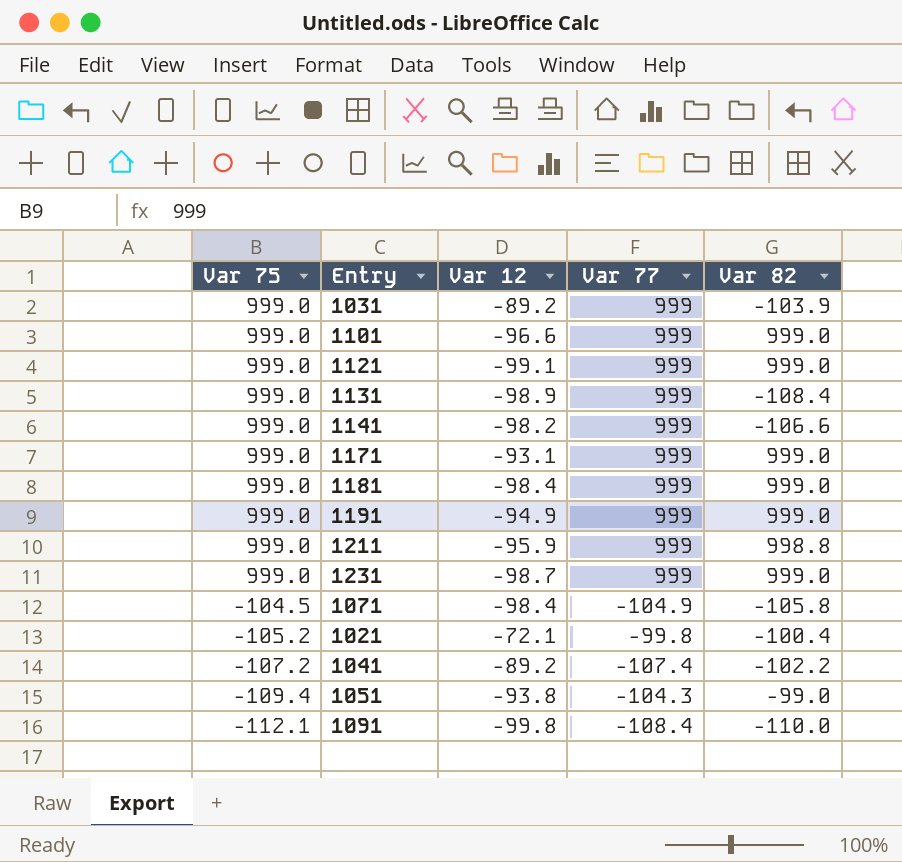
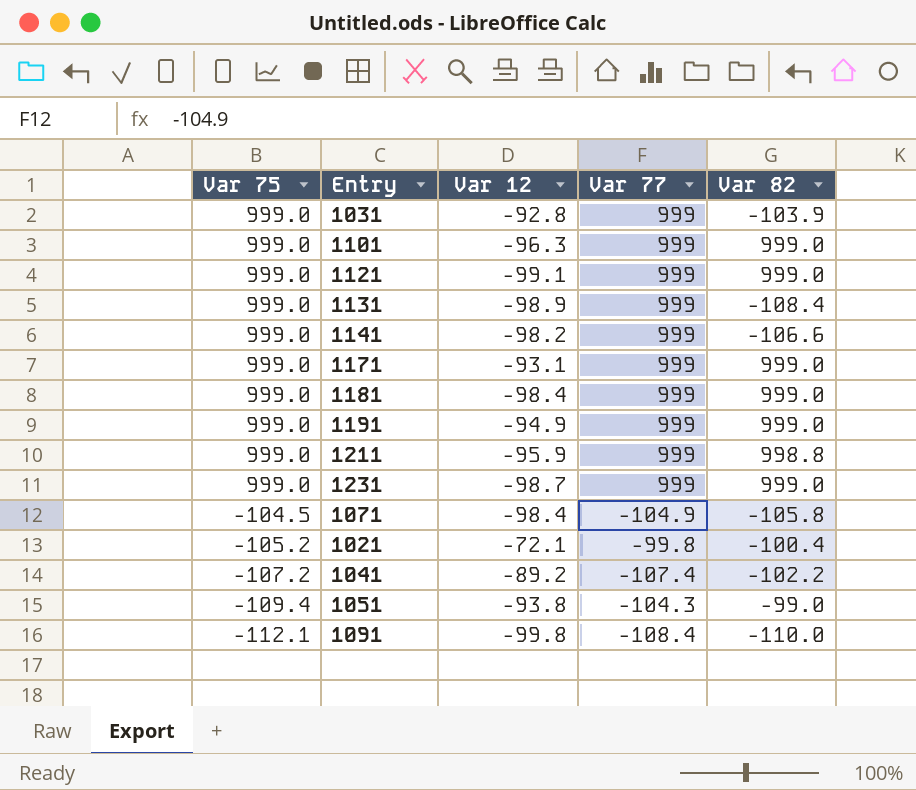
1031 | Var 12: -89.2 -> -92.8
1101 | Var 12: -96.6 -> -96.3

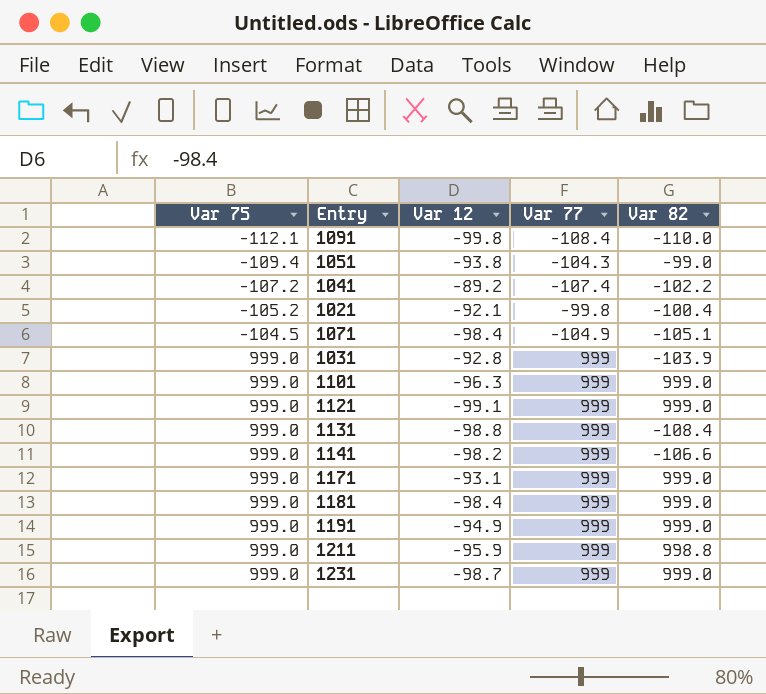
row order: Var 75 descending -> Var 75 ascending
1021 | Var 12: -72.1 -> -92.1
1071 | Var 82: -105.8 -> -105.1
1131 | Var 12: -98.9 -> -98.8

